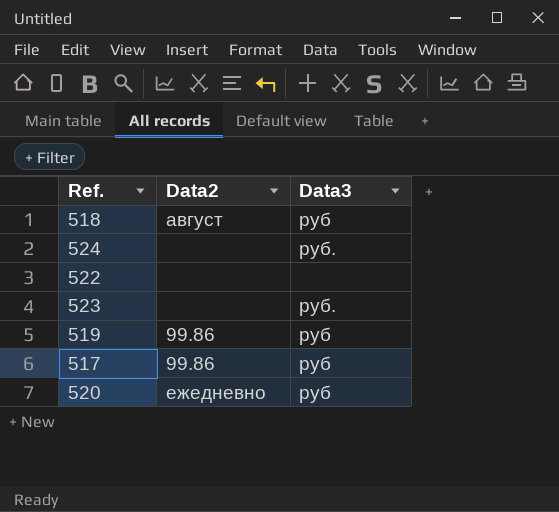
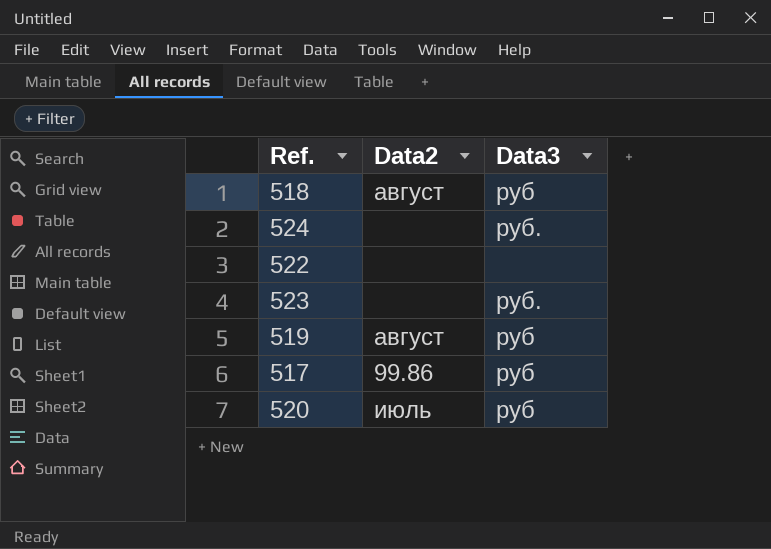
519 | Data2: 99.86 -> август
520 | Data2: ежедневно -> июль

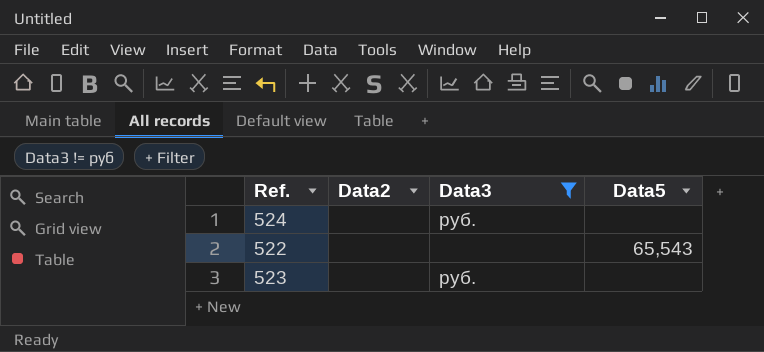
filter: none -> Data3 != руб
column Data5 | position: none -> 4

